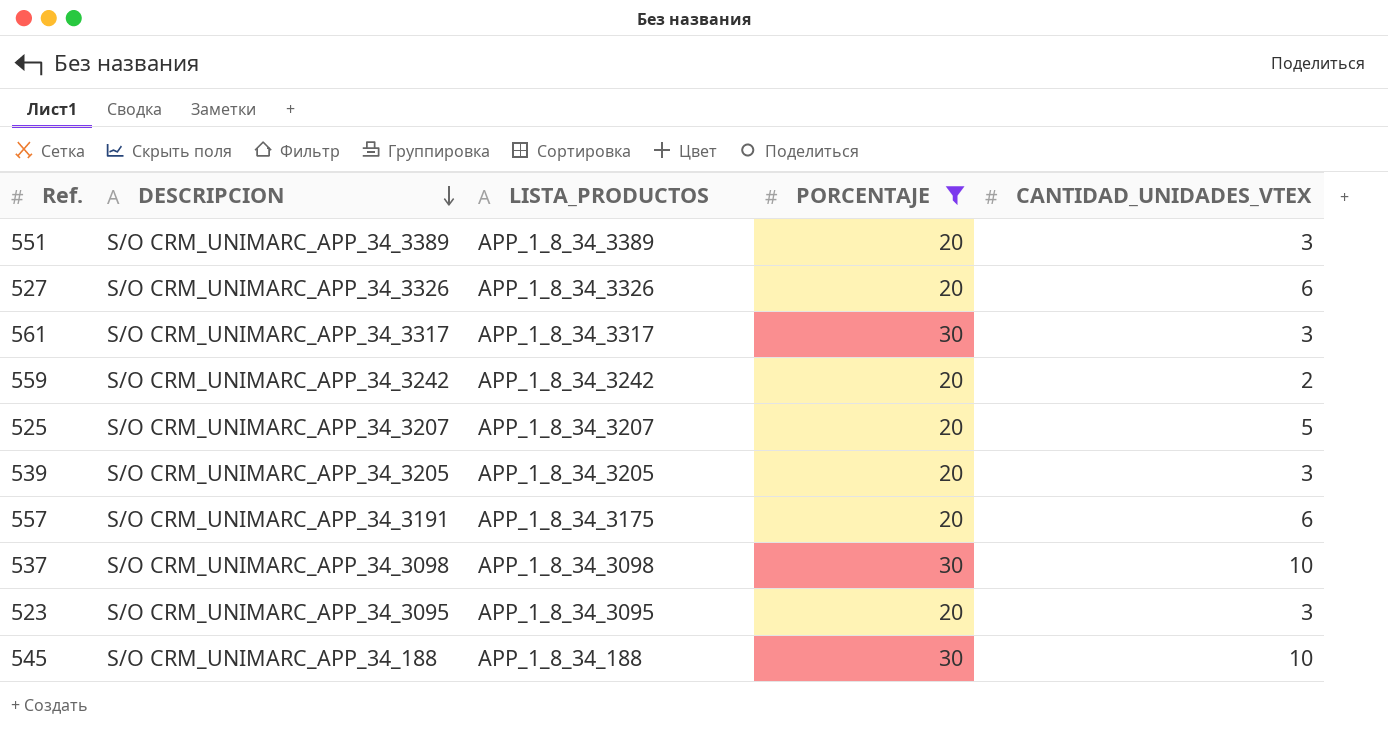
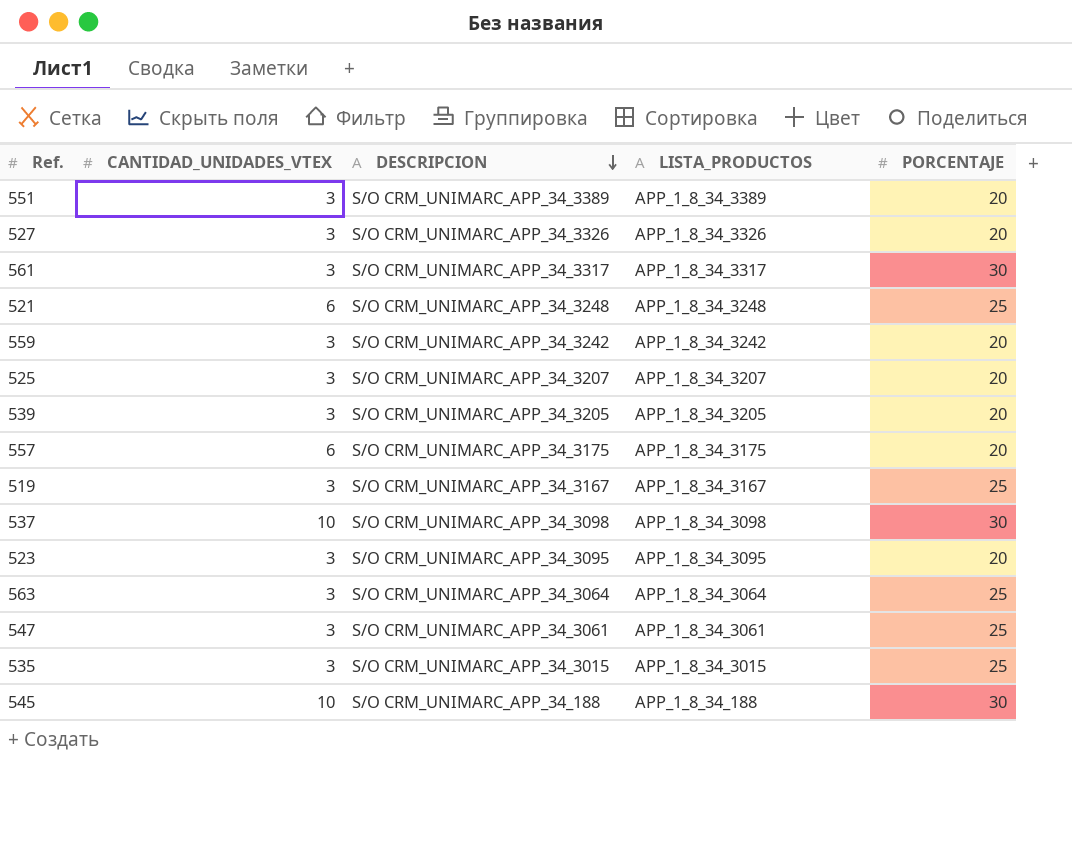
filter: PORCENTAJE != 25 -> none
column CANTIDAD_UNIDADES_VTEX | position: 5 -> 2
527 | CANTIDAD_UNIDADES_VTEX: 6 -> 3
559 | CANTIDAD_UNIDADES_VTEX: 2 -> 3
525 | CANTIDAD_UNIDADES_VTEX: 5 -> 3
557 | DESCRIPCION: S/O CRM_UNIMARC_APP_34_3191 -> S/O CRM_UNIMARC_APP_34_3175

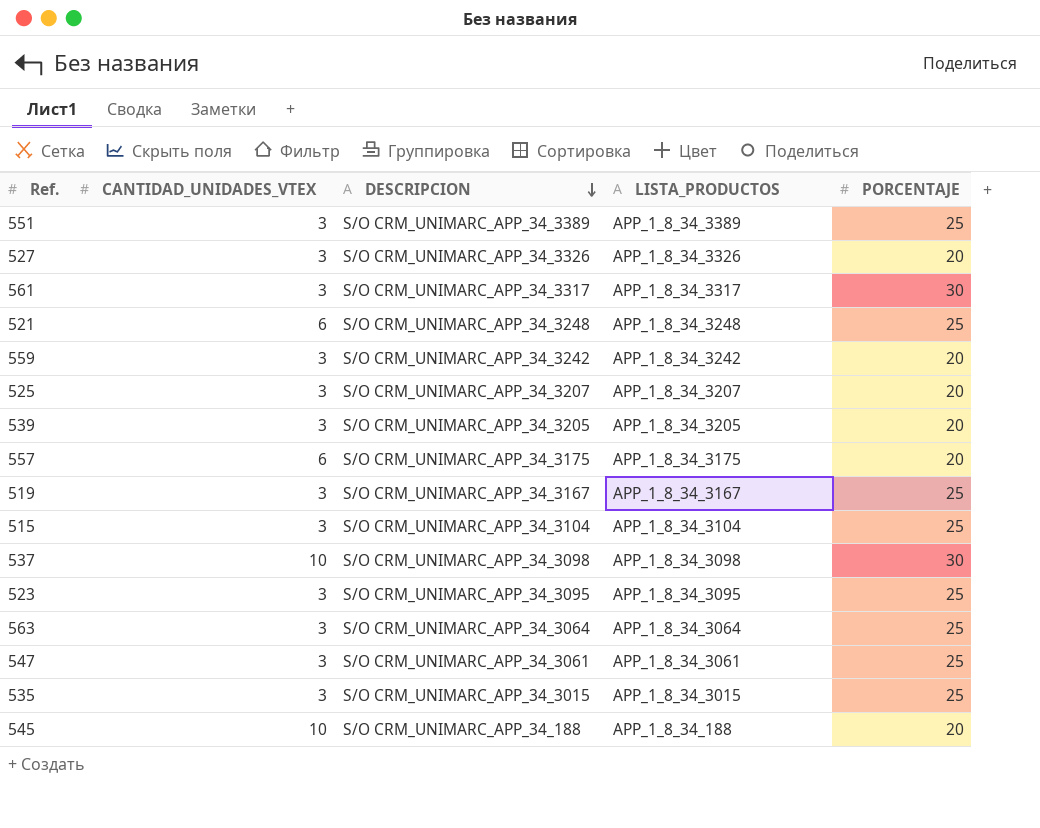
551 | PORCENTAJE: 20 -> 25
row 515: none -> 3 | S/O CRM_UNIMARC_APP_34_3104 | APP_1_8_34_3104 | 25
523 | PORCENTAJE: 20 -> 25
545 | PORCENTAJE: 30 -> 20

